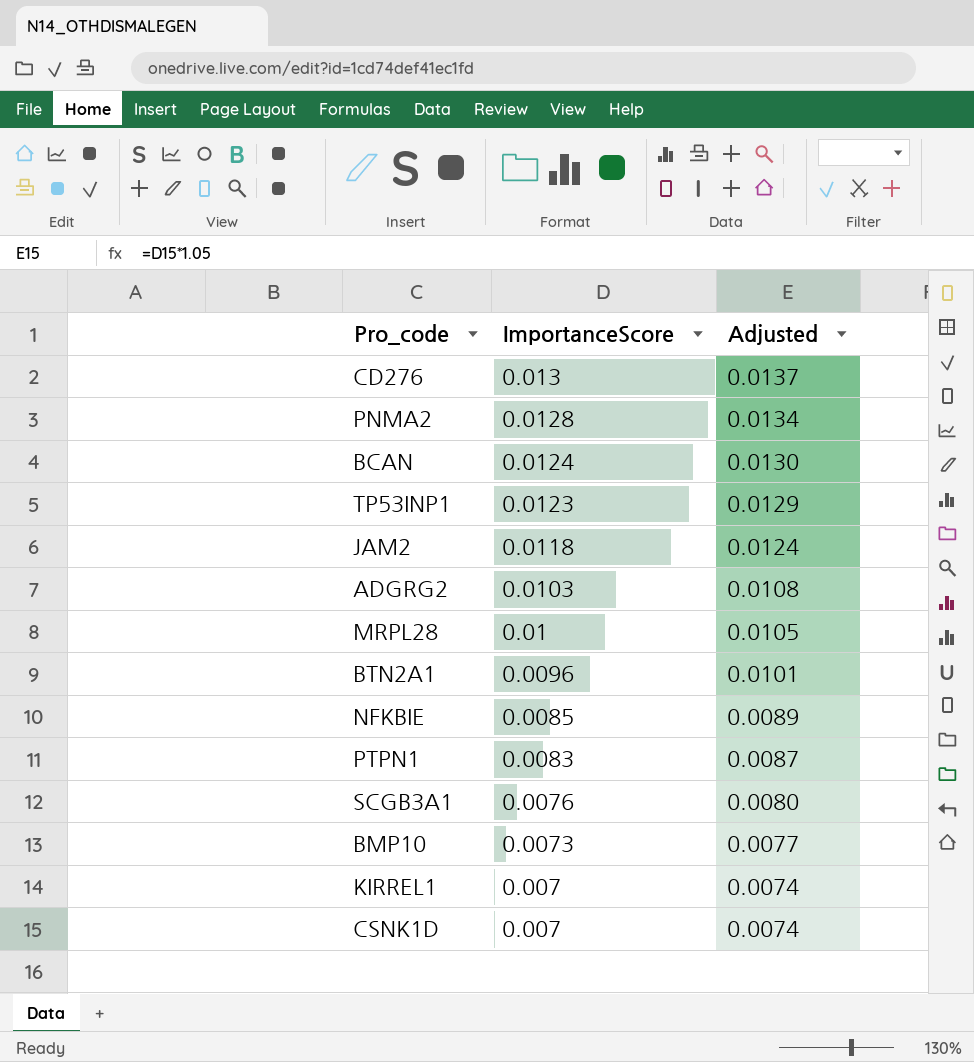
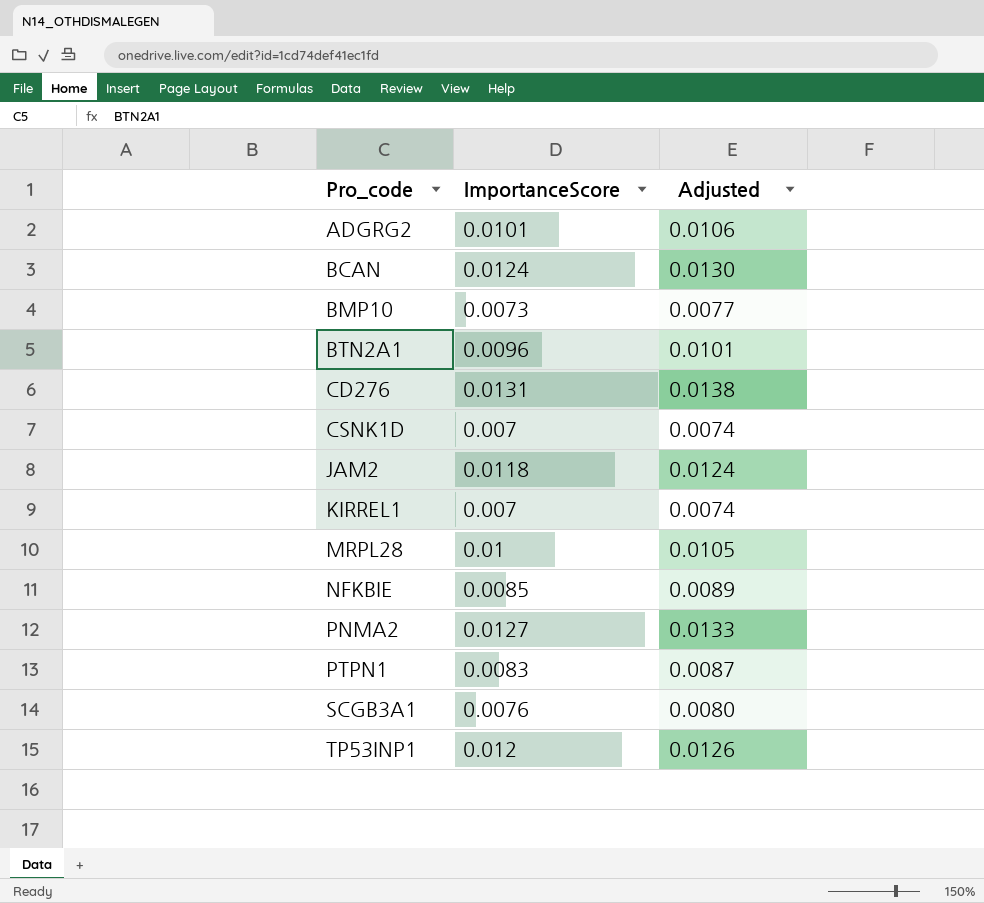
row order: ImportanceScore descending -> Pro_code ascending
ADGRG2 | ImportanceScore: 0.0103 -> 0.0101
ADGRG2 | Adjusted: 0.0108 -> 0.0106
CD276 | ImportanceScore: 0.013 -> 0.0131
CD276 | Adjusted: 0.0137 -> 0.0138
PNMA2 | ImportanceScore: 0.0128 -> 0.0127
PNMA2 | Adjusted: 0.0134 -> 0.0133
TP53INP1 | ImportanceScore: 0.0123 -> 0.012
TP53INP1 | Adjusted: 0.0129 -> 0.0126

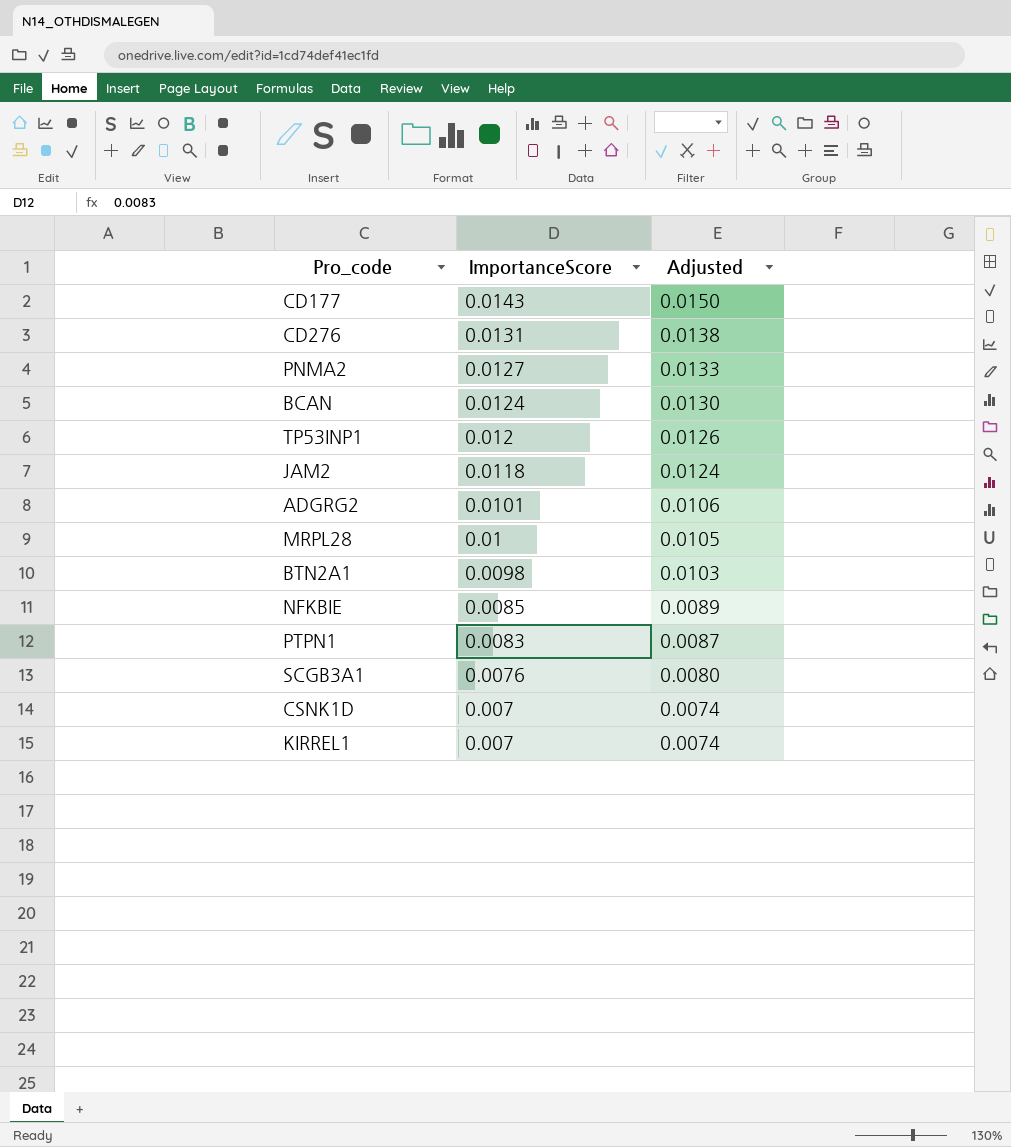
row order: Pro_code ascending -> ImportanceScore descending
row BMP10: 0.0073 | 0.0077 -> none
row CD177: none -> 0.0143 | 0.0150
BTN2A1 | ImportanceScore: 0.0096 -> 0.0098
BTN2A1 | Adjusted: 0.0101 -> 0.0103

